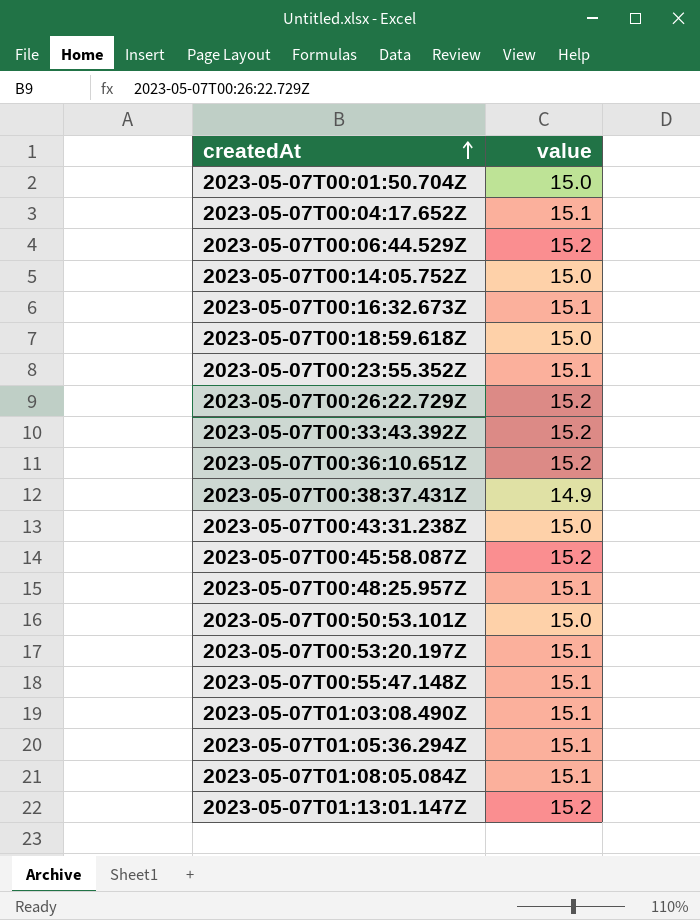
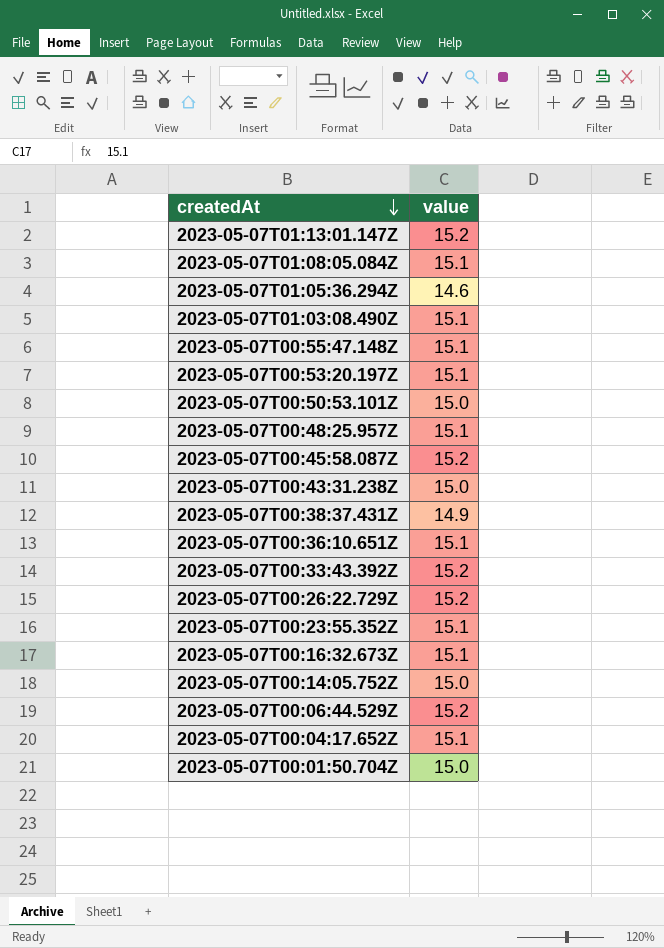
row order: createdAt ascending -> createdAt descending
row 2023-05-07T00:18:59.618Z: 15.0 -> none
2023-05-07T01:05:36.294Z | value: 15.1 -> 14.6
2023-05-07T00:36:10.651Z | value: 15.2 -> 15.1

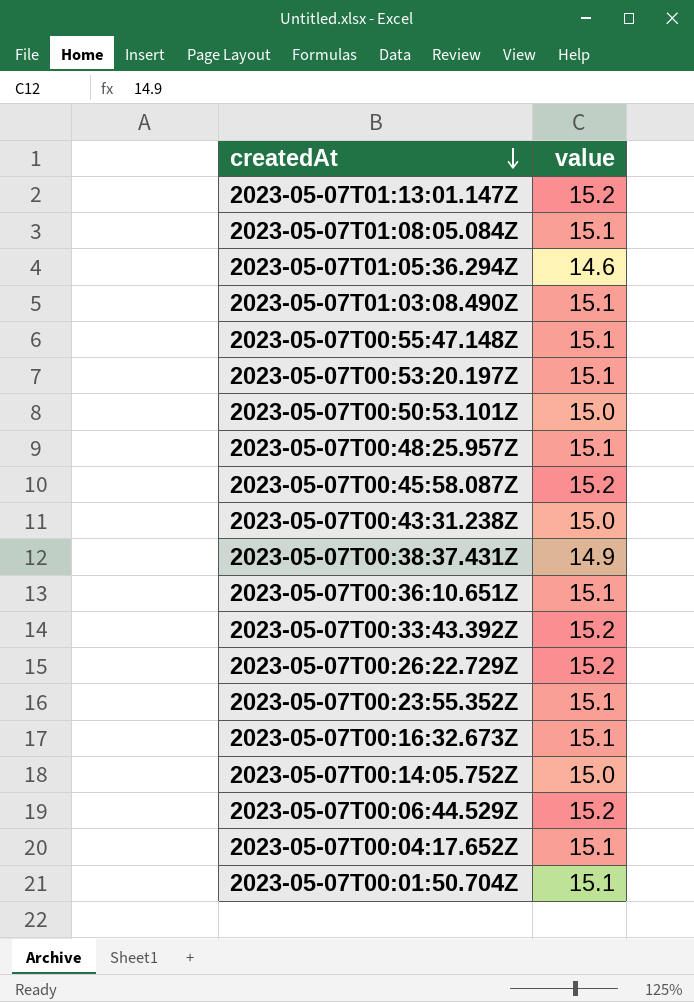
2023-05-07T00:01:50.704Z | value: 15.0 -> 15.1

